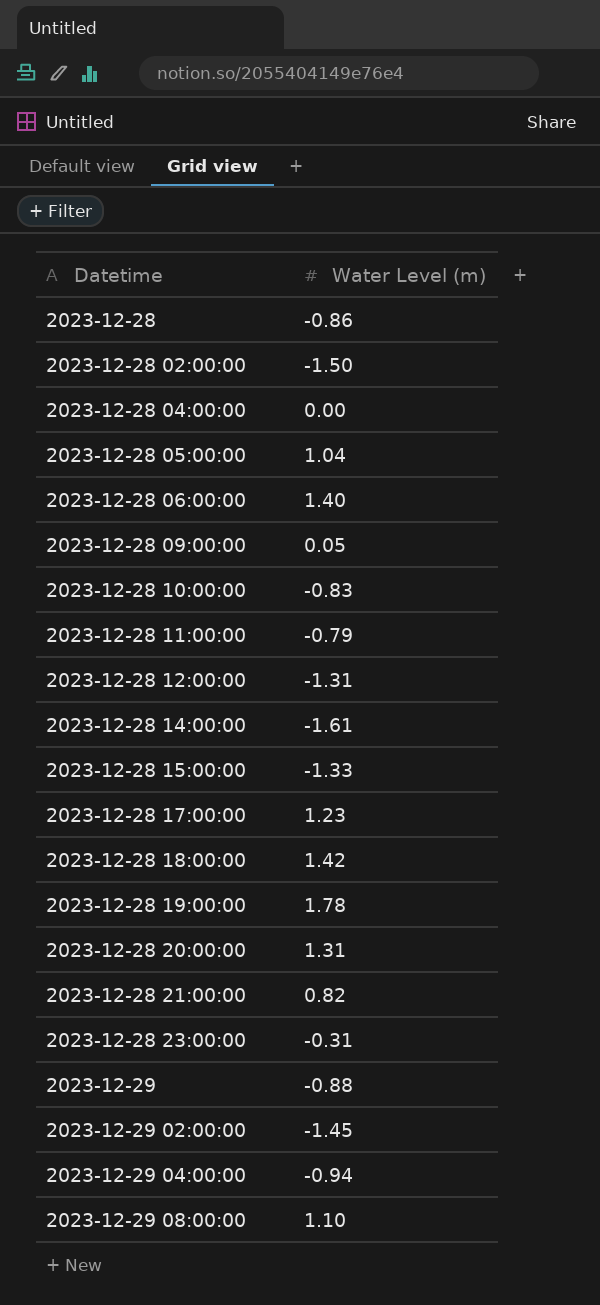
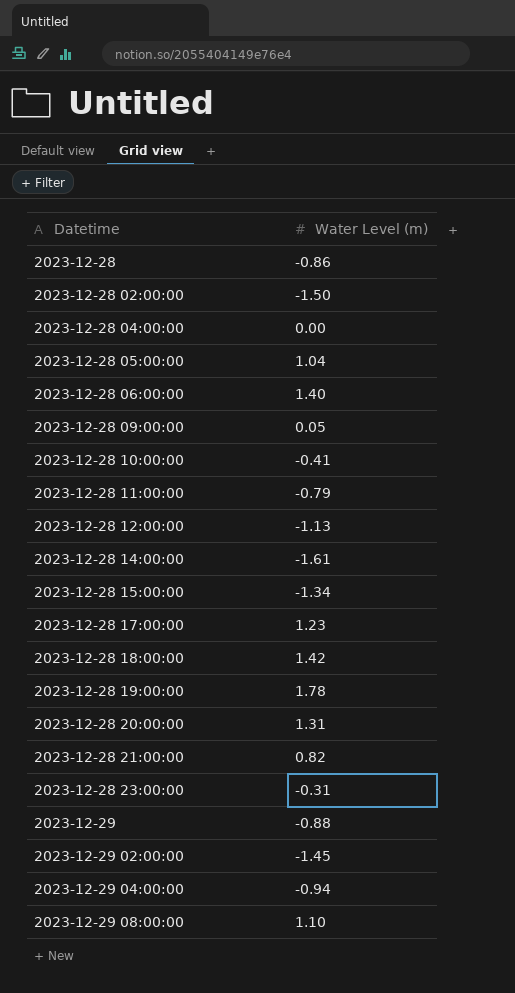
2023-12-28 10:00:00 | Water Level (m): -0.83 -> -0.41
2023-12-28 12:00:00 | Water Level (m): -1.31 -> -1.13
2023-12-28 15:00:00 | Water Level (m): -1.33 -> -1.34

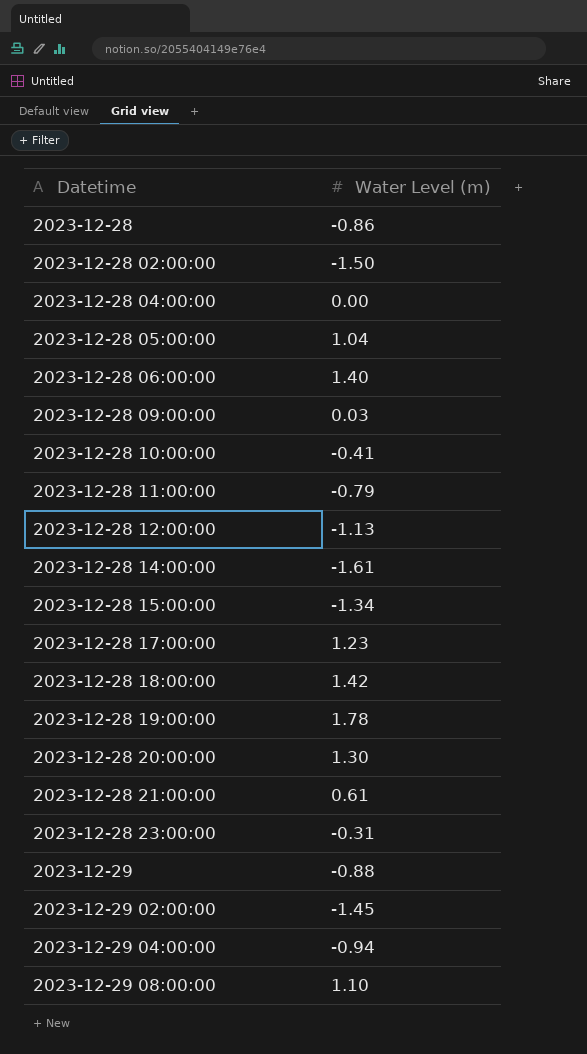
2023-12-28 09:00:00 | Water Level (m): 0.05 -> 0.03
2023-12-28 20:00:00 | Water Level (m): 1.31 -> 1.30
2023-12-28 21:00:00 | Water Level (m): 0.82 -> 0.61

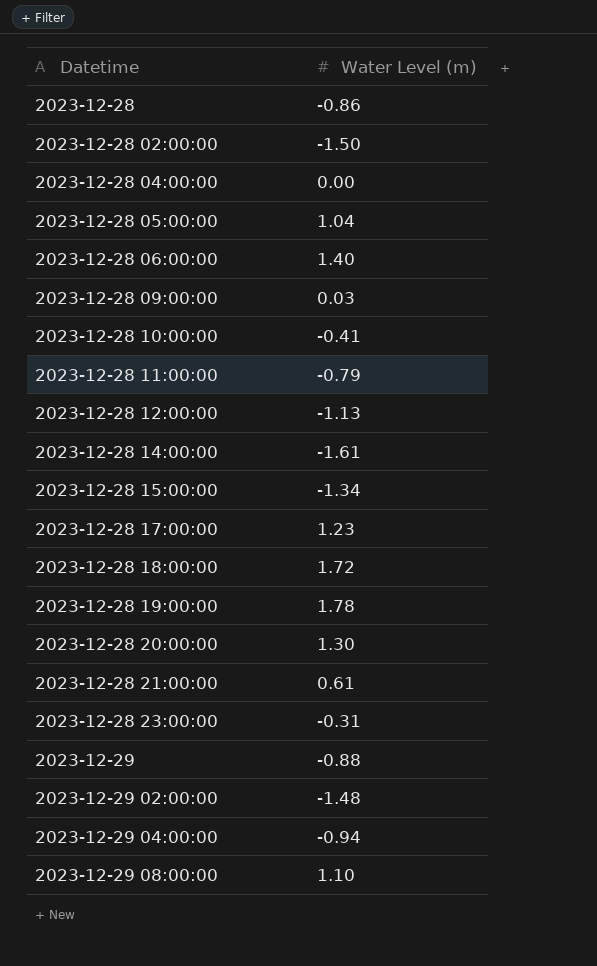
2023-12-28 18:00:00 | Water Level (m): 1.42 -> 1.72
2023-12-29 02:00:00 | Water Level (m): -1.45 -> -1.48

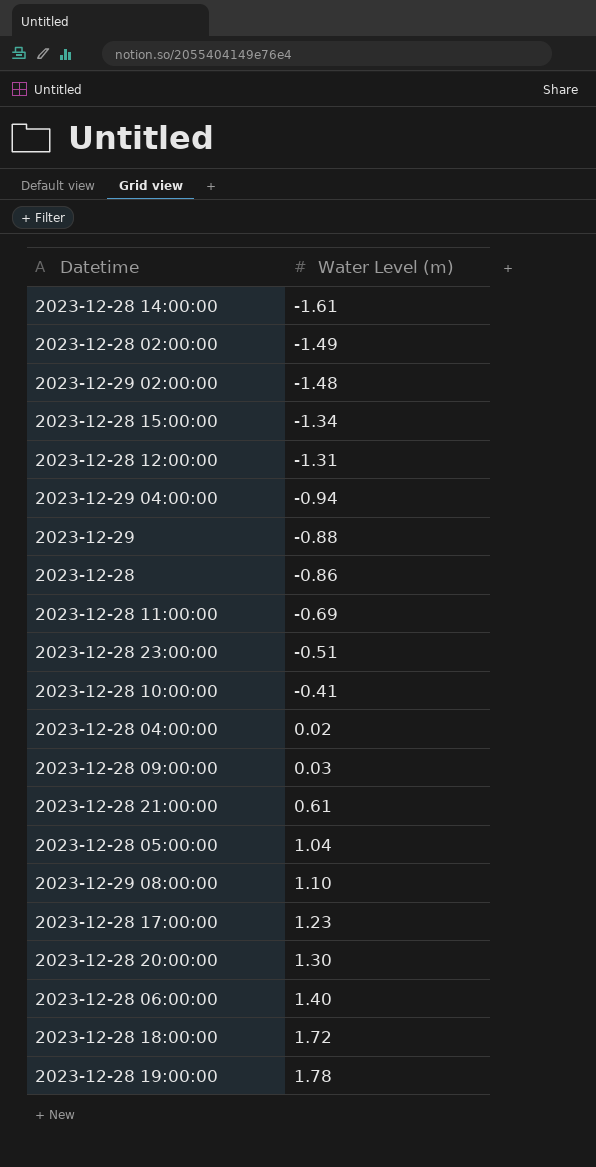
row order: Datetime ascending -> Water Level (m) ascending
2023-12-28 02:00:00 | Water Level (m): -1.50 -> -1.49
2023-12-28 12:00:00 | Water Level (m): -1.13 -> -1.31
2023-12-28 11:00:00 | Water Level (m): -0.79 -> -0.69
2023-12-28 23:00:00 | Water Level (m): -0.31 -> -0.51
2023-12-28 04:00:00 | Water Level (m): 0.00 -> 0.02

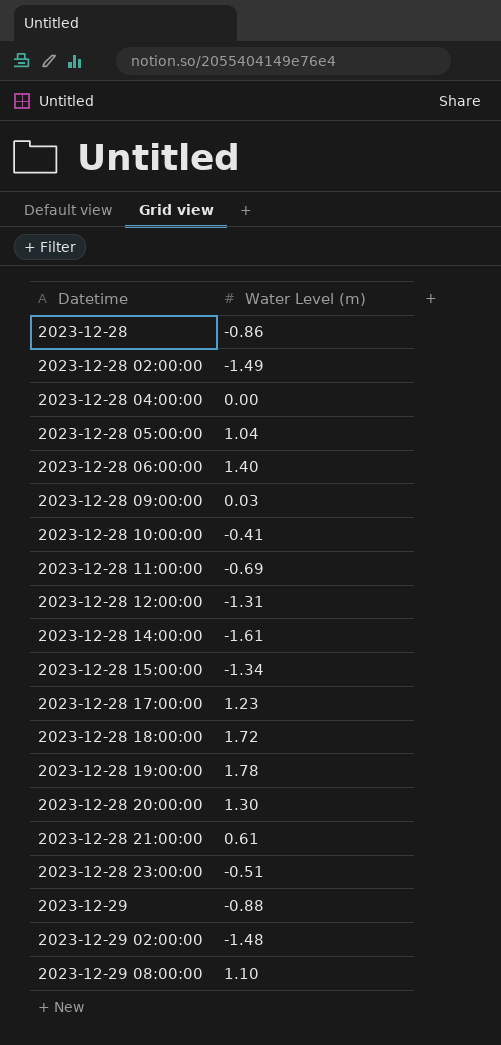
row order: Water Level (m) ascending -> Datetime ascending
row 2023-12-29 04:00:00: -0.94 -> none
2023-12-28 04:00:00 | Water Level (m): 0.02 -> 0.00

